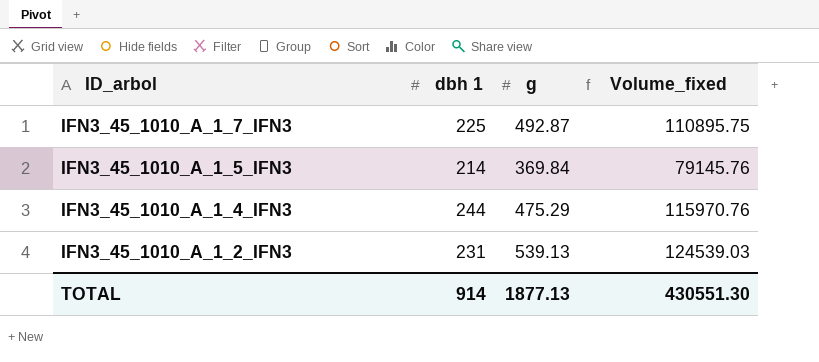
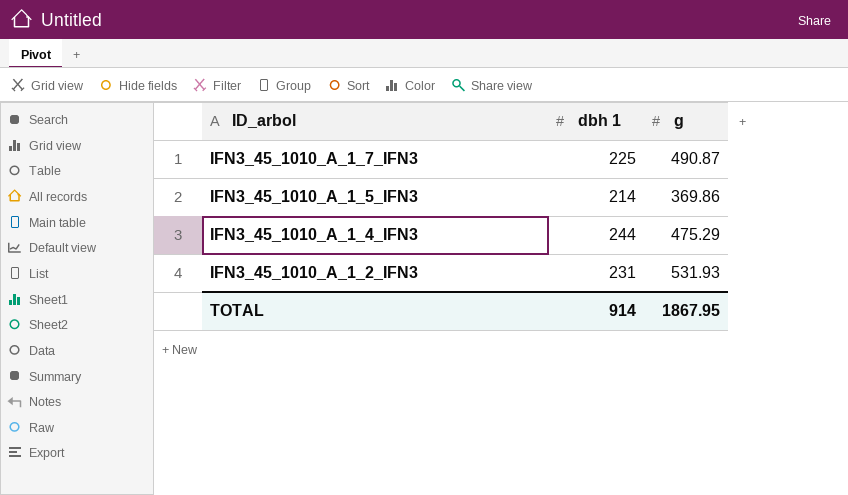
column Volume_fixed | formula: [dbh 1] * [g] -> none
IFN3_45_1010_A_1_7_IFN3 | g: 492.87 -> 490.87
IFN3_45_1010_A_1_5_IFN3 | g: 369.84 -> 369.86
IFN3_45_1010_A_1_2_IFN3 | g: 539.13 -> 531.93
TOTAL | g: 1877.13 -> 1867.95

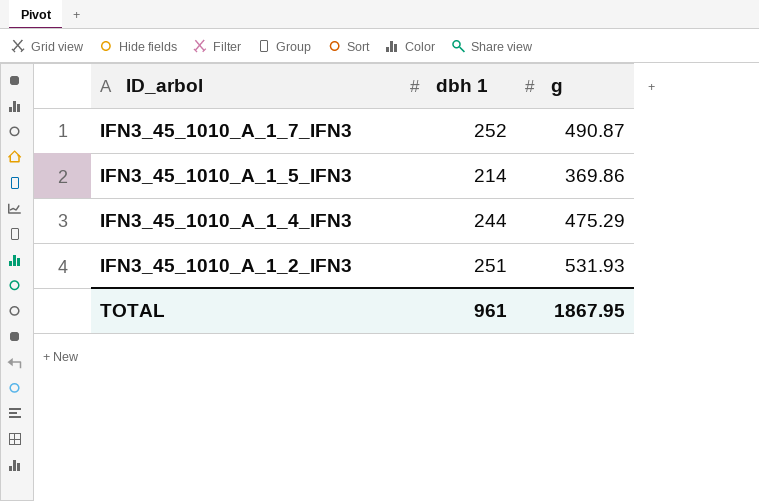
IFN3_45_1010_A_1_7_IFN3 | dbh 1: 225 -> 252
IFN3_45_1010_A_1_2_IFN3 | dbh 1: 231 -> 251
TOTAL | dbh 1: 914 -> 961

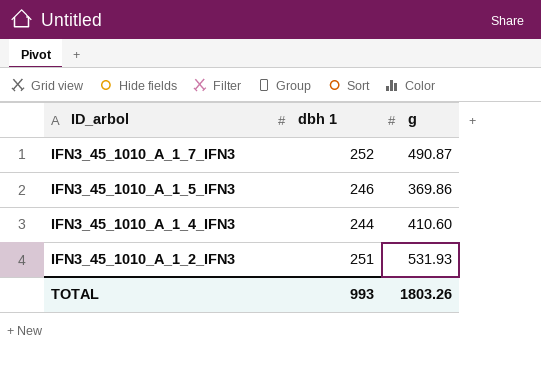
IFN3_45_1010_A_1_5_IFN3 | dbh 1: 214 -> 246
IFN3_45_1010_A_1_4_IFN3 | g: 475.29 -> 410.60
TOTAL | dbh 1: 961 -> 993
TOTAL | g: 1867.95 -> 1803.26

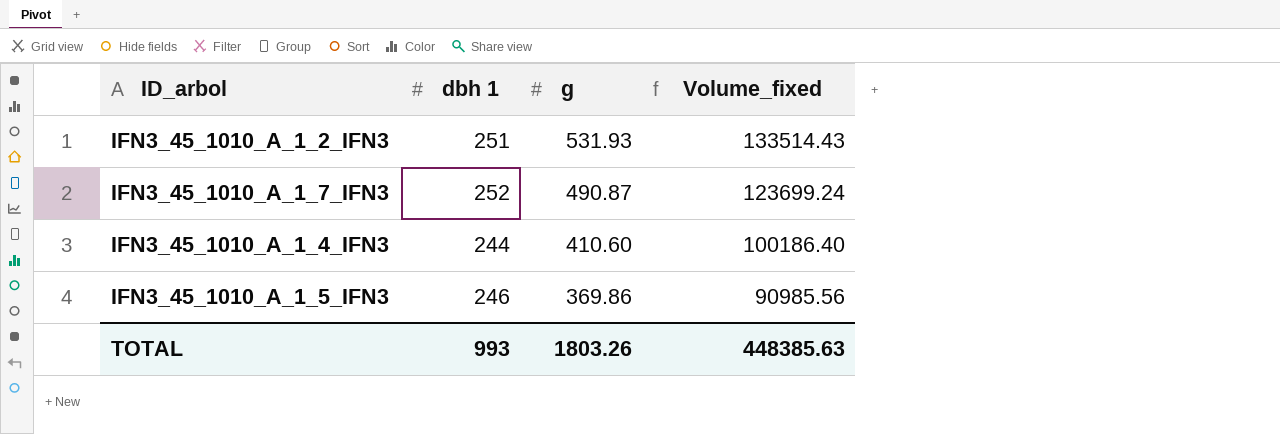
row order: ID_arbol descending -> g descending
column Volume_fixed | formula: none -> [dbh 1] * [g]

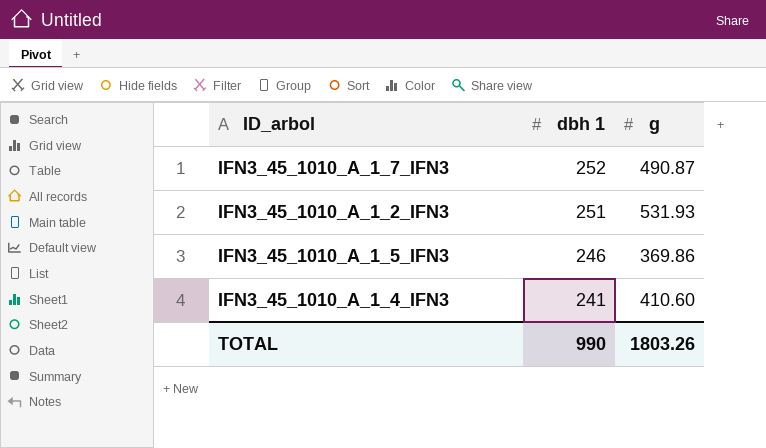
row order: g descending -> dbh 1 descending
column Volume_fixed | formula: [dbh 1] * [g] -> none
IFN3_45_1010_A_1_4_IFN3 | dbh 1: 244 -> 241
TOTAL | dbh 1: 993 -> 990

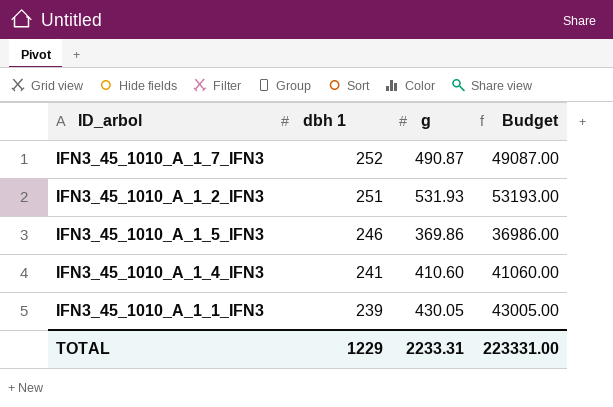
column Budget | formula: none -> [g] * 100
row IFN3_45_1010_A_1_1_IFN3: none -> 239 | 430.05 | 43005.00
TOTAL | dbh 1: 990 -> 1229
TOTAL | g: 1803.26 -> 2233.31

